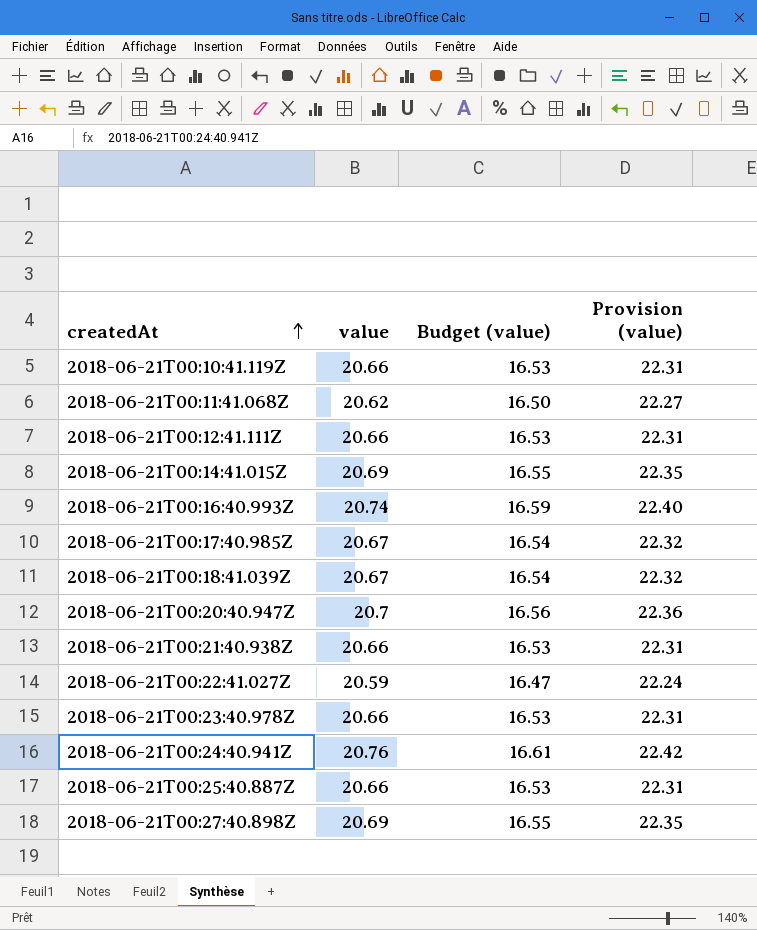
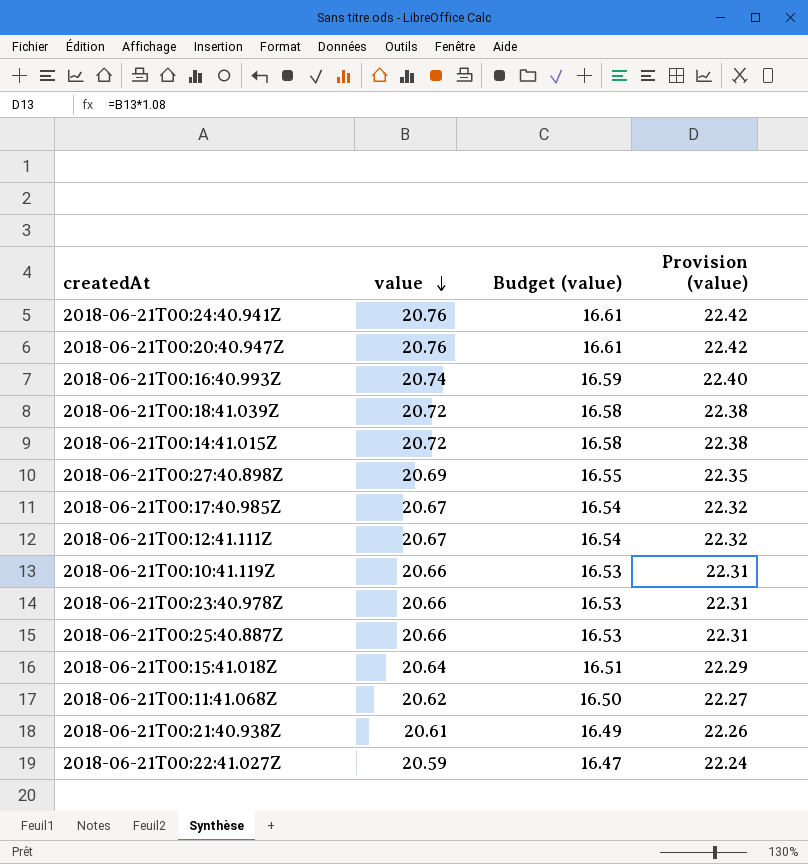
row order: createdAt ascending -> value descending
2018-06-21T00:20:40.947Z | value: 20.7 -> 20.76
2018-06-21T00:20:40.947Z | Budget (value): 16.56 -> 16.61
2018-06-21T00:20:40.947Z | Provision (value): 22.36 -> 22.42
2018-06-21T00:18:41.039Z | value: 20.67 -> 20.72
2018-06-21T00:18:41.039Z | Budget (value): 16.54 -> 16.58
2018-06-21T00:18:41.039Z | Provision (value): 22.32 -> 22.38
2018-06-21T00:14:41.015Z | value: 20.69 -> 20.72
2018-06-21T00:14:41.015Z | Budget (value): 16.55 -> 16.58
2018-06-21T00:14:41.015Z | Provision (value): 22.35 -> 22.38
2018-06-21T00:12:41.111Z | value: 20.66 -> 20.67
2018-06-21T00:12:41.111Z | Budget (value): 16.53 -> 16.54
2018-06-21T00:12:41.111Z | Provision (value): 22.31 -> 22.32
row 2018-06-21T00:15:41.018Z: none -> 20.64 | 16.51 | 22.29
2018-06-21T00:21:40.938Z | value: 20.66 -> 20.61
2018-06-21T00:21:40.938Z | Budget (value): 16.53 -> 16.49
2018-06-21T00:21:40.938Z | Provision (value): 22.31 -> 22.26

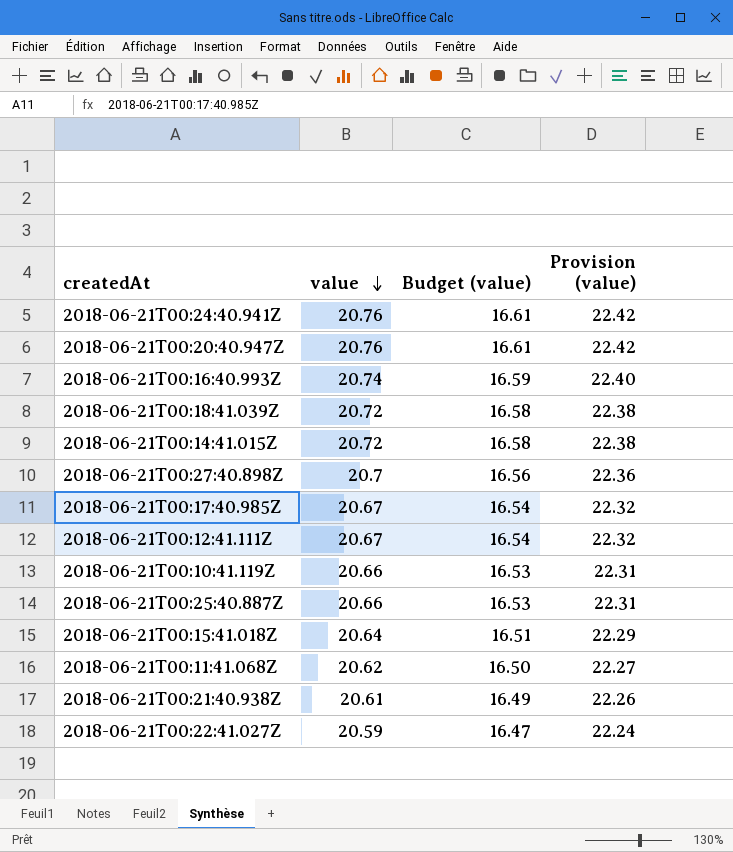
row 2018-06-21T00:23:40.978Z: 20.66 | 16.53 | 22.31 -> none
2018-06-21T00:27:40.898Z | value: 20.69 -> 20.7
2018-06-21T00:27:40.898Z | Budget (value): 16.55 -> 16.56
2018-06-21T00:27:40.898Z | Provision (value): 22.35 -> 22.36

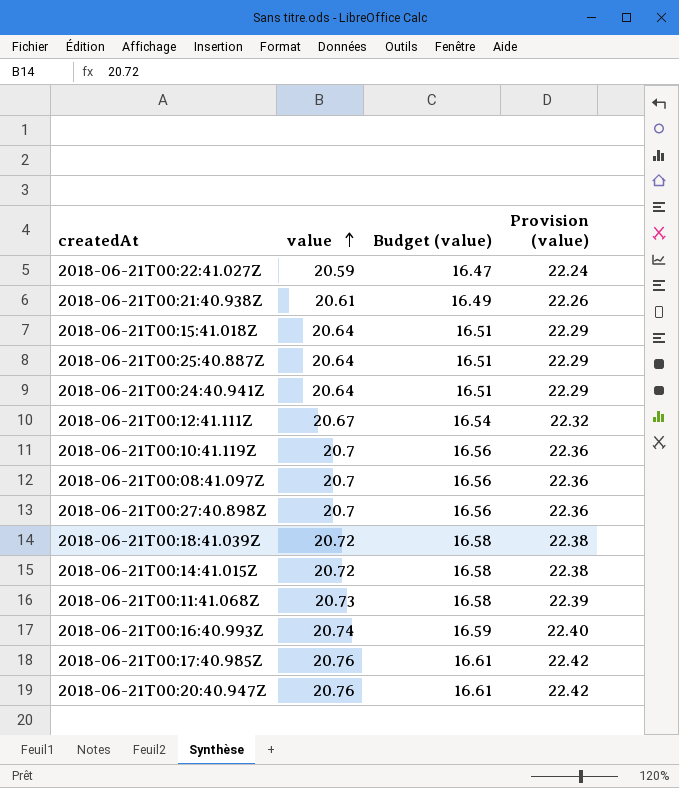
row order: value descending -> value ascending
2018-06-21T00:25:40.887Z | value: 20.66 -> 20.64
2018-06-21T00:25:40.887Z | Budget (value): 16.53 -> 16.51
2018-06-21T00:25:40.887Z | Provision (value): 22.31 -> 22.29
2018-06-21T00:24:40.941Z | value: 20.76 -> 20.64
2018-06-21T00:24:40.941Z | Budget (value): 16.61 -> 16.51
2018-06-21T00:24:40.941Z | Provision (value): 22.42 -> 22.29
2018-06-21T00:10:41.119Z | value: 20.66 -> 20.7
2018-06-21T00:10:41.119Z | Budget (value): 16.53 -> 16.56
2018-06-21T00:10:41.119Z | Provision (value): 22.31 -> 22.36
row 2018-06-21T00:08:41.097Z: none -> 20.7 | 16.56 | 22.36
2018-06-21T00:11:41.068Z | value: 20.62 -> 20.73
2018-06-21T00:11:41.068Z | Budget (value): 16.50 -> 16.58
2018-06-21T00:11:41.068Z | Provision (value): 22.27 -> 22.39
2018-06-21T00:17:40.985Z | value: 20.67 -> 20.76
2018-06-21T00:17:40.985Z | Budget (value): 16.54 -> 16.61
2018-06-21T00:17:40.985Z | Provision (value): 22.32 -> 22.42

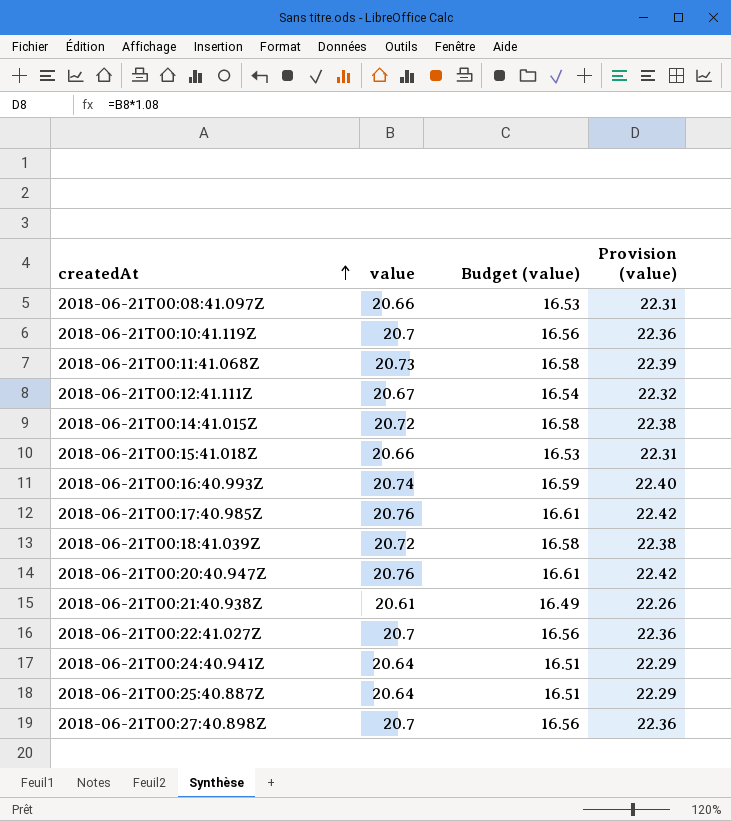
row order: value ascending -> createdAt ascending
2018-06-21T00:08:41.097Z | value: 20.7 -> 20.66
2018-06-21T00:08:41.097Z | Budget (value): 16.56 -> 16.53
2018-06-21T00:08:41.097Z | Provision (value): 22.36 -> 22.31
2018-06-21T00:15:41.018Z | value: 20.64 -> 20.66
2018-06-21T00:15:41.018Z | Budget (value): 16.51 -> 16.53
2018-06-21T00:15:41.018Z | Provision (value): 22.29 -> 22.31
2018-06-21T00:22:41.027Z | value: 20.59 -> 20.7
2018-06-21T00:22:41.027Z | Budget (value): 16.47 -> 16.56
2018-06-21T00:22:41.027Z | Provision (value): 22.24 -> 22.36

